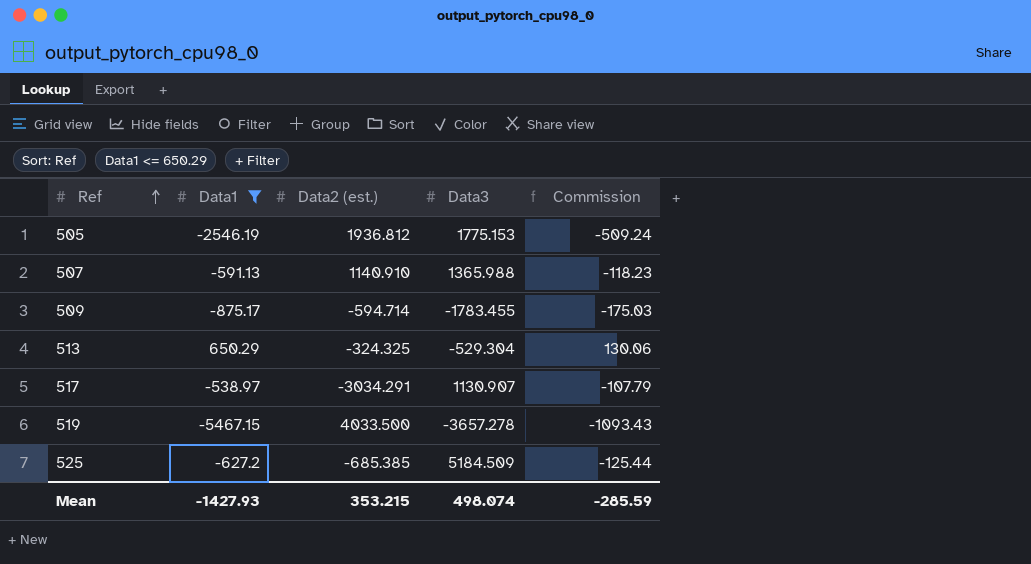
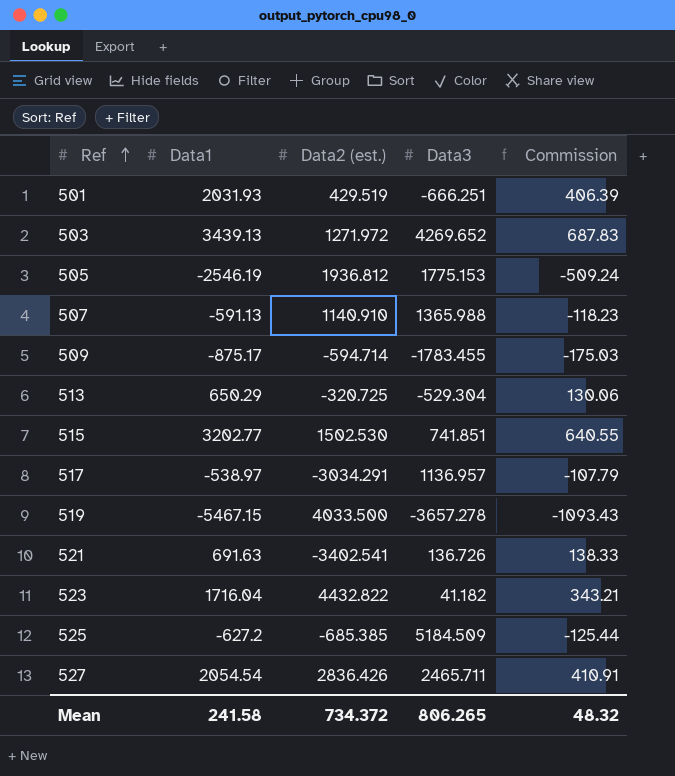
filter: Data1 <= 650.29 -> none
513 | Data2 (est.): -324.325 -> -320.725
517 | Data3: 1130.907 -> 1136.957
Mean | Data1: -1427.93 -> 241.58
Mean | Data2 (est.): 353.215 -> 734.372
Mean | Data3: 498.074 -> 806.265
Mean | Commission: -285.59 -> 48.32

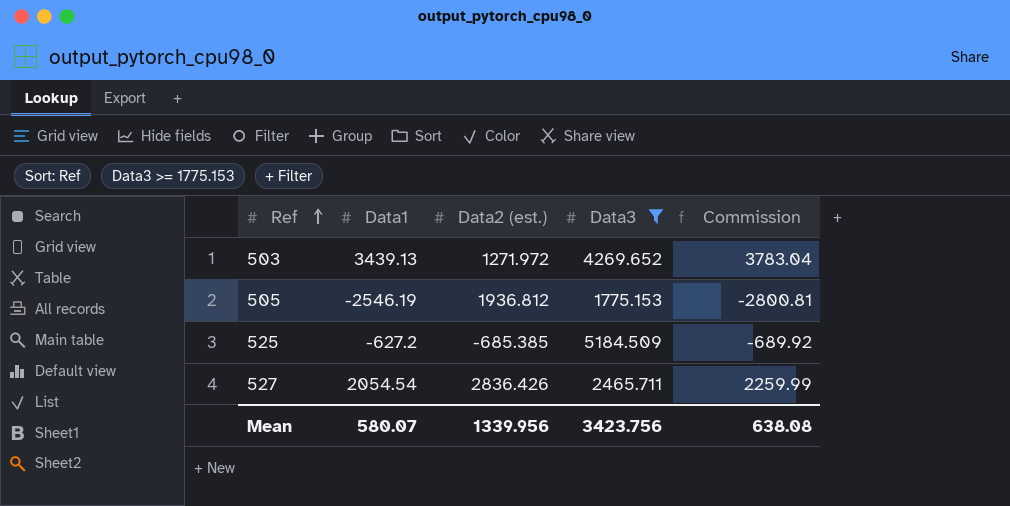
filter: none -> Data3 >= 1775.153
column Commission | formula: [Data1] * 0.2 -> [Data1] * 1.1
Mean | Data1: 241.58 -> 580.07
Mean | Data2 (est.): 734.372 -> 1339.956
Mean | Data3: 806.265 -> 3423.756
Mean | Commission: 48.32 -> 638.08

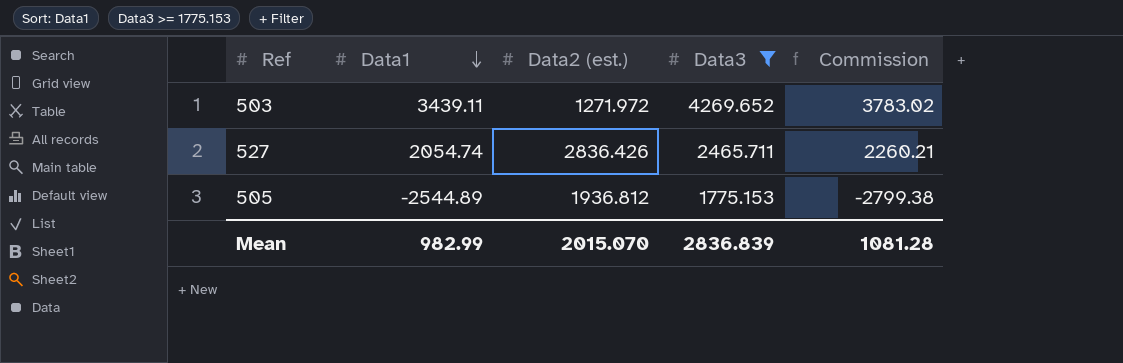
row order: Ref ascending -> Data1 descending
row 525: -627.2 | -685.385 | 5184.509 | -689.92 -> none
503 | Data1: 3439.13 -> 3439.11
503 | Commission: 3783.04 -> 3783.02
527 | Data1: 2054.54 -> 2054.74
527 | Commission: 2259.99 -> 2260.21
505 | Data1: -2546.19 -> -2544.89
505 | Commission: -2800.81 -> -2799.38
Mean | Data1: 580.07 -> 982.99
Mean | Data2 (est.): 1339.956 -> 2015.070
Mean | Data3: 3423.756 -> 2836.839
Mean | Commission: 638.08 -> 1081.28

